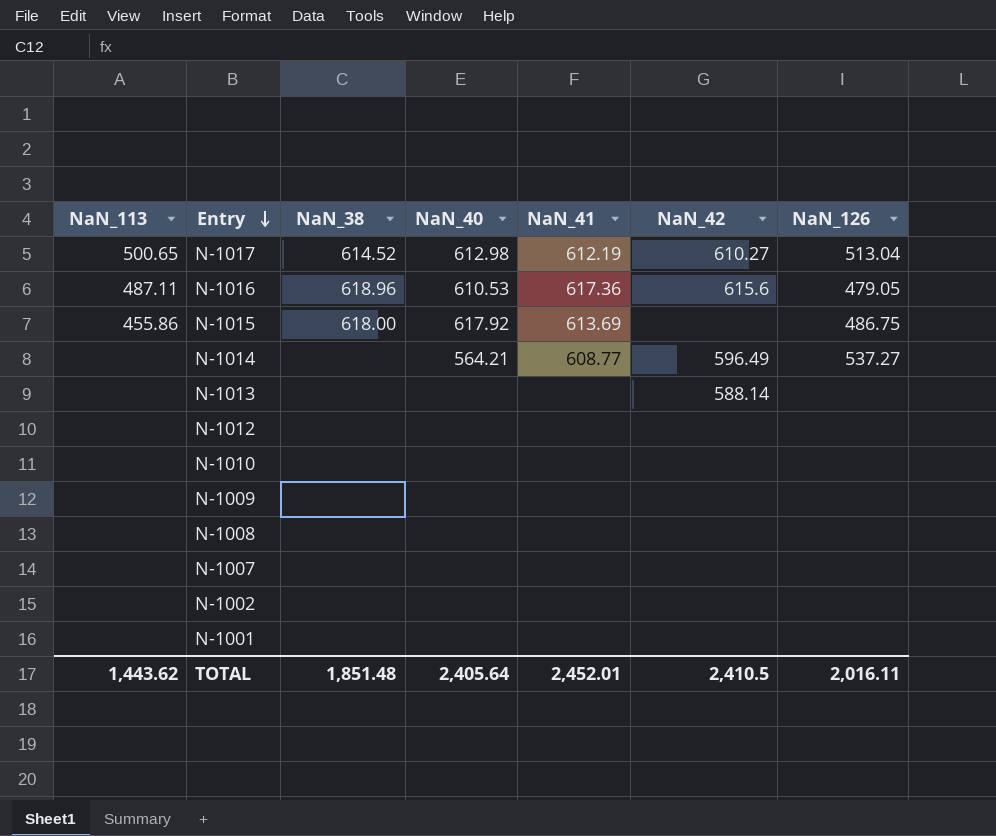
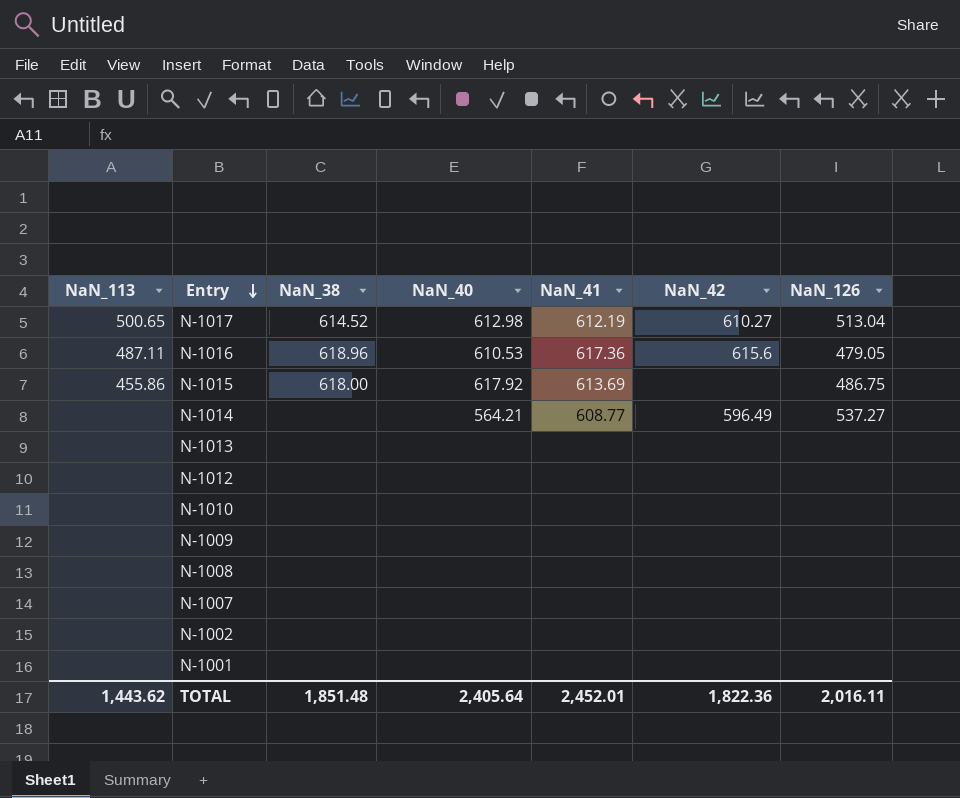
N-1013 | NaN_42: 588.14 -> none
TOTAL | NaN_42: 2,410.5 -> 1,822.36

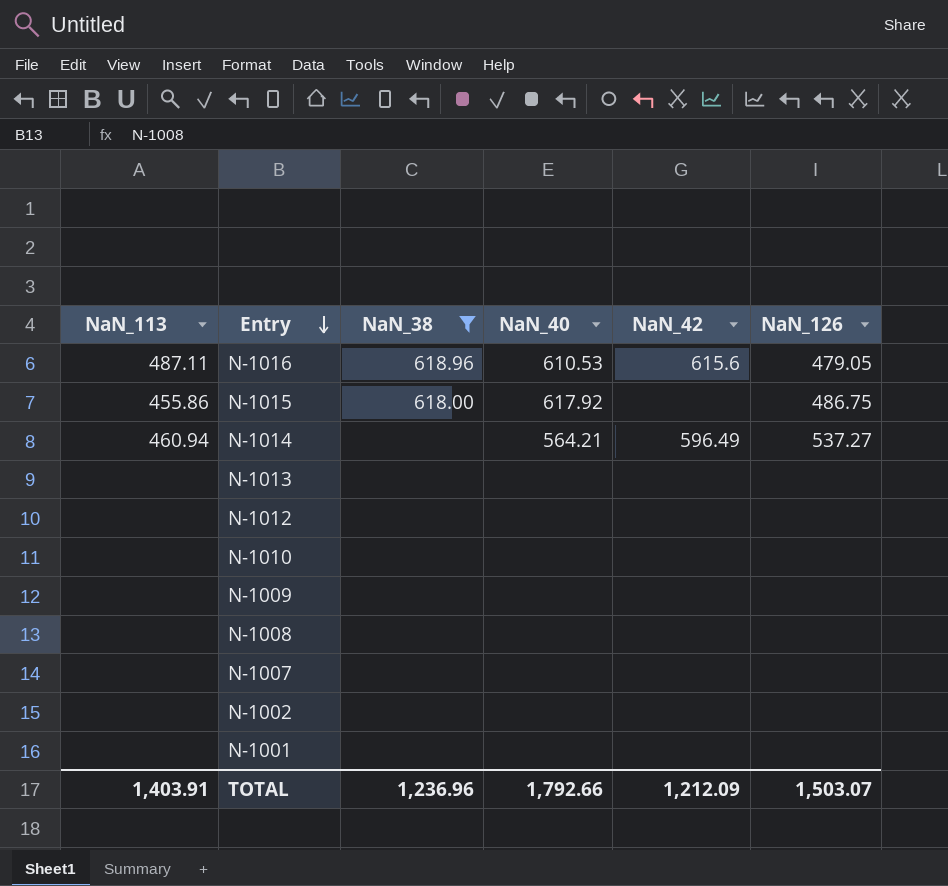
filter: none -> NaN_38 != 614.52
column NaN_41 | position: 5 -> none
N-1014 | NaN_113: none -> 460.94
TOTAL | NaN_113: 1,443.62 -> 1,403.91
TOTAL | NaN_38: 1,851.48 -> 1,236.96
TOTAL | NaN_40: 2,405.64 -> 1,792.66
TOTAL | NaN_42: 1,822.36 -> 1,212.09
TOTAL | NaN_126: 2,016.11 -> 1,503.07

